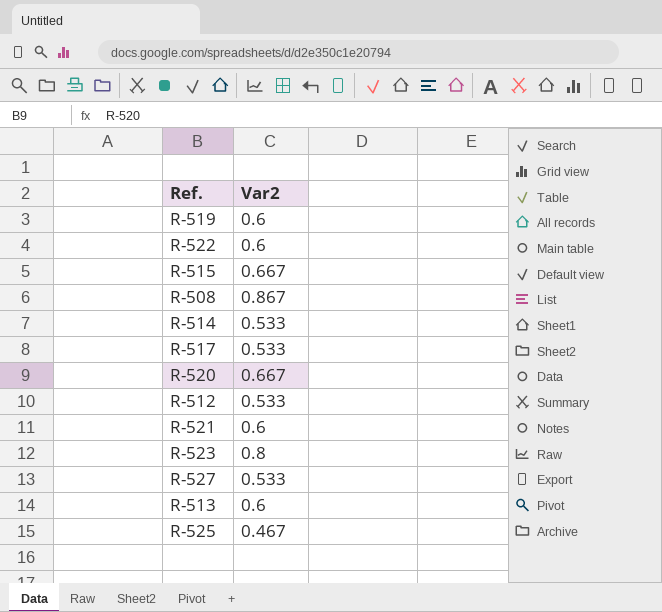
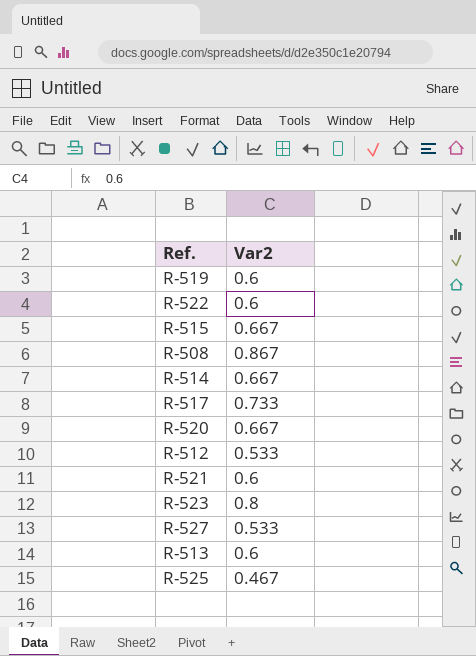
R-514 | Var2: 0.533 -> 0.667
R-517 | Var2: 0.533 -> 0.733

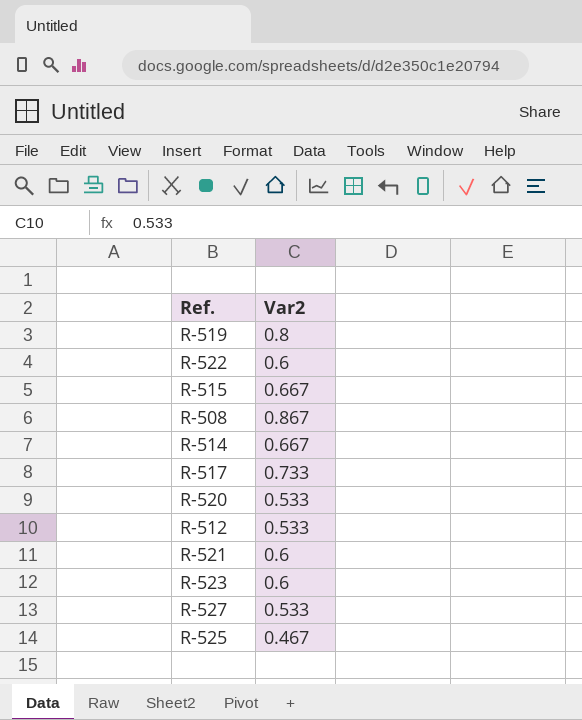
row R-513: 0.6 -> none
R-519 | Var2: 0.6 -> 0.8
R-520 | Var2: 0.667 -> 0.533
R-523 | Var2: 0.8 -> 0.6

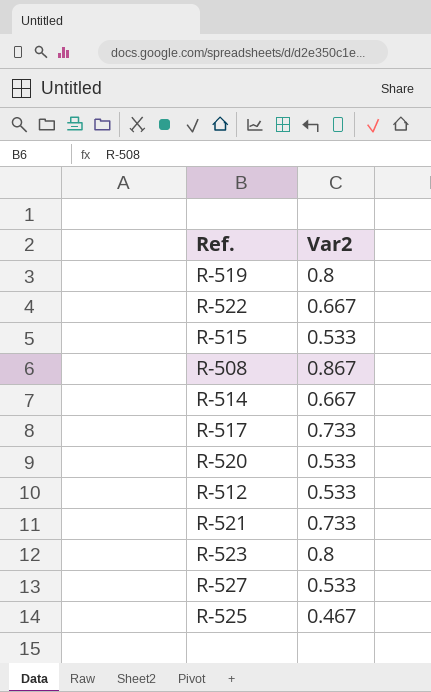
R-522 | Var2: 0.6 -> 0.667
R-515 | Var2: 0.667 -> 0.533
R-521 | Var2: 0.6 -> 0.733
R-523 | Var2: 0.6 -> 0.8

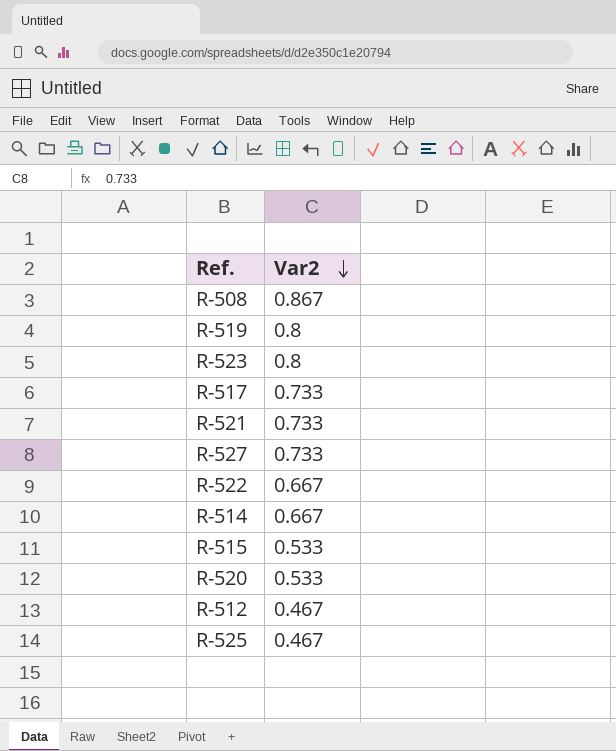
row order: none -> Var2 descending
R-527 | Var2: 0.533 -> 0.733
R-512 | Var2: 0.533 -> 0.467

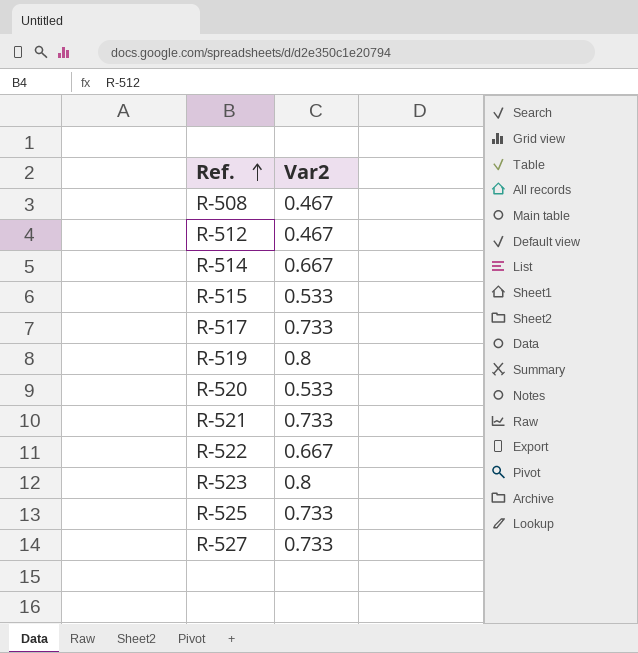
row order: Var2 descending -> Ref. ascending
R-508 | Var2: 0.867 -> 0.467
R-525 | Var2: 0.467 -> 0.733

